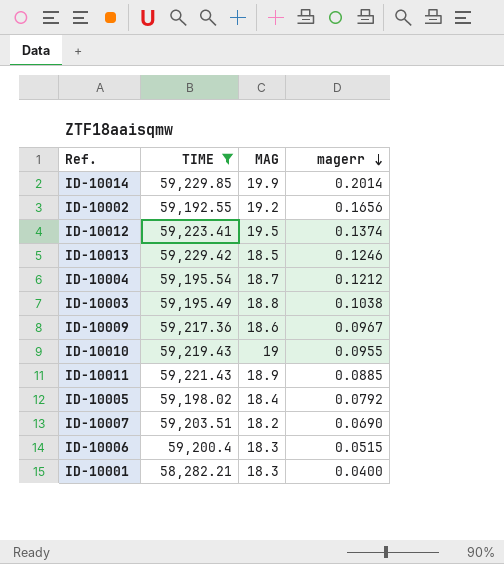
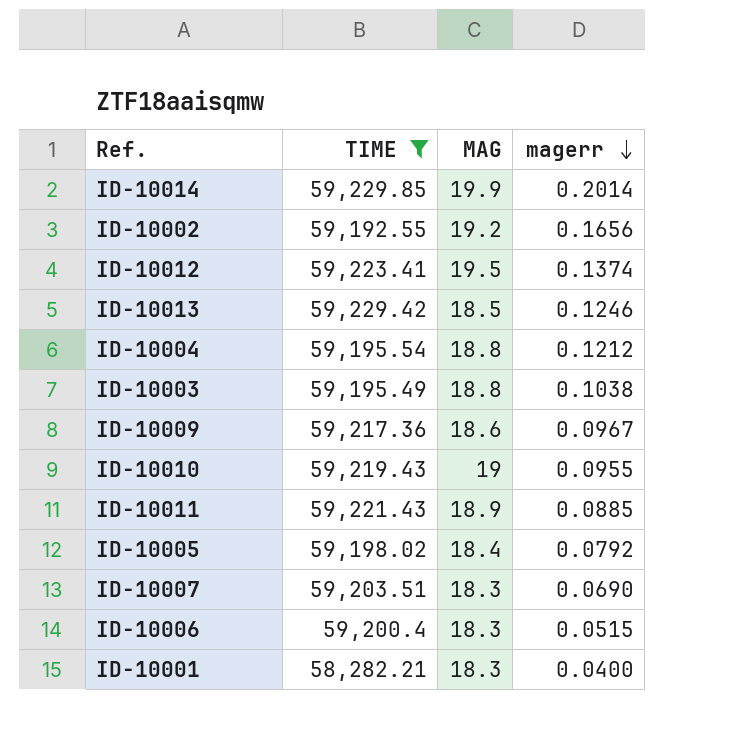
ID-10004 | MAG: 18.7 -> 18.8
ID-10007 | MAG: 18.2 -> 18.3

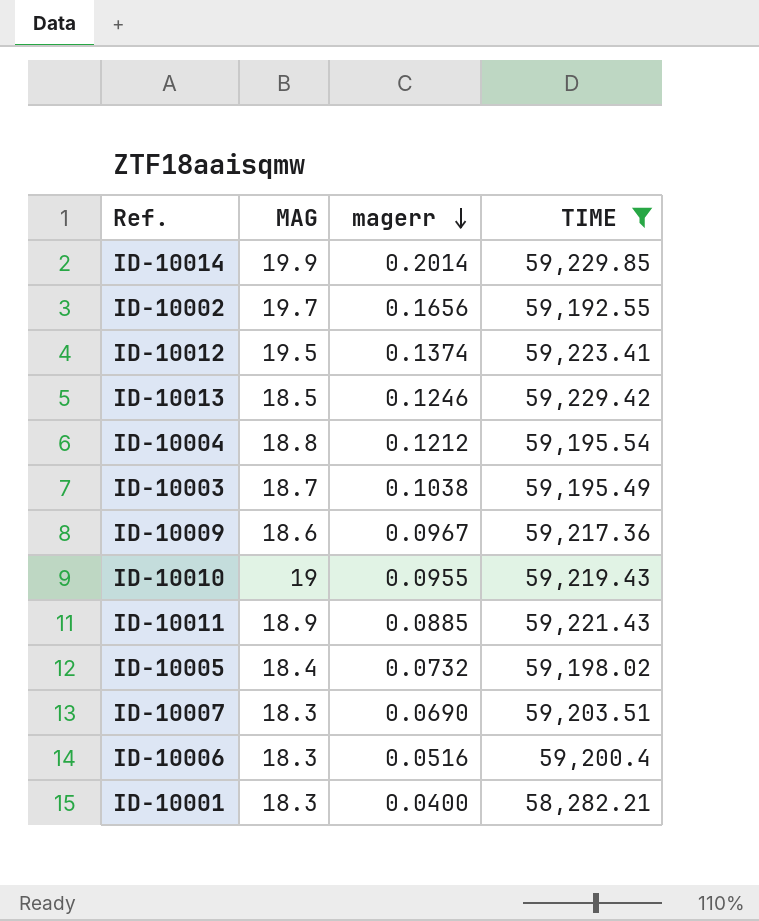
column TIME | position: 2 -> 4
ID-10002 | MAG: 19.2 -> 19.7
ID-10003 | MAG: 18.8 -> 18.7
ID-10005 | magerr: 0.0792 -> 0.0732
ID-10006 | magerr: 0.0515 -> 0.0516

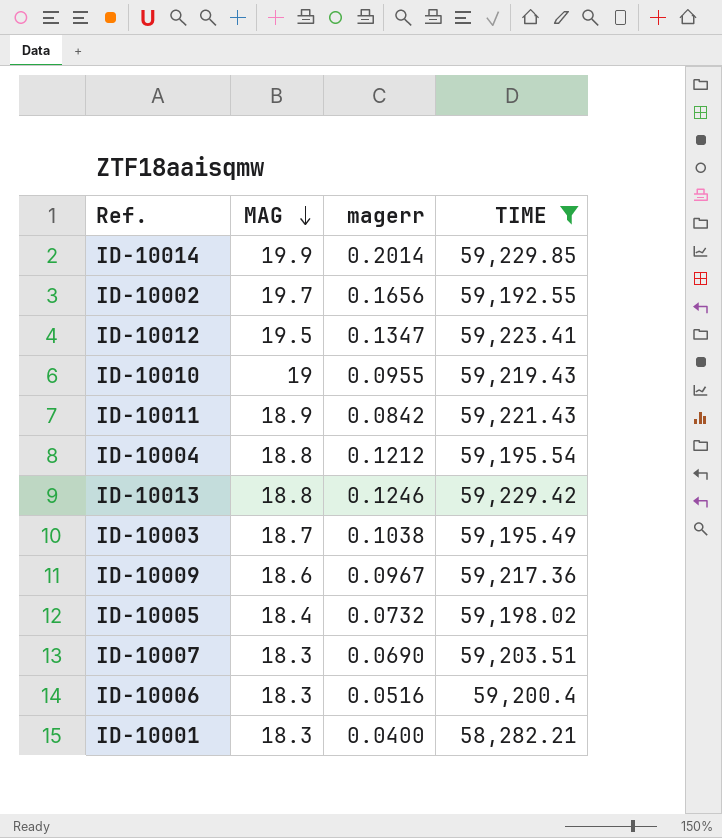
row order: magerr descending -> MAG descending
ID-10012 | magerr: 0.1374 -> 0.1347
ID-10011 | magerr: 0.0885 -> 0.0842
ID-10013 | MAG: 18.5 -> 18.8

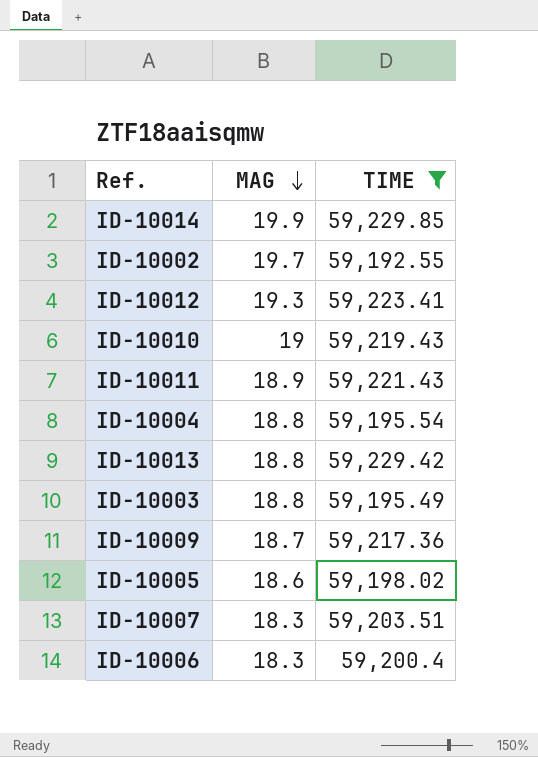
column magerr | position: 3 -> none
row ID-10001: 18.3 | 0.0400 | 58,282.21 -> none
ID-10012 | MAG: 19.5 -> 19.3
ID-10003 | MAG: 18.7 -> 18.8
ID-10009 | MAG: 18.6 -> 18.7
ID-10005 | MAG: 18.4 -> 18.6

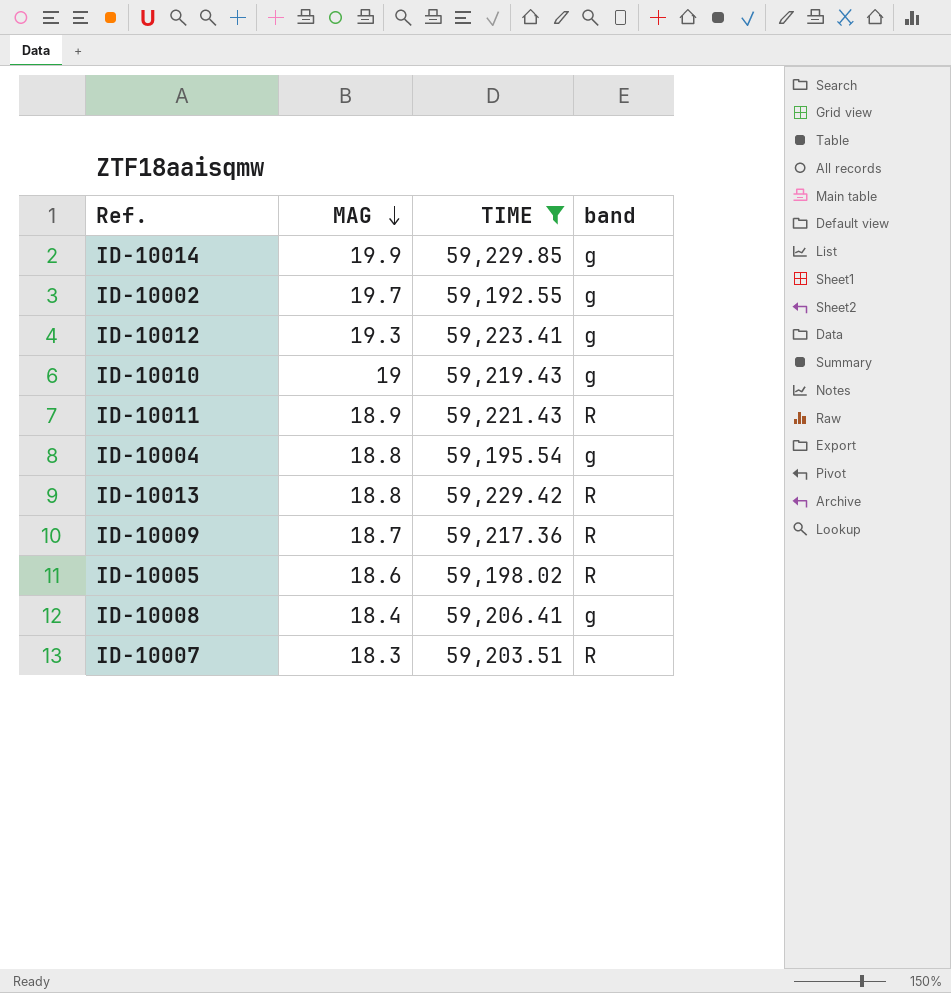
column band | position: none -> 4
row ID-10003: 18.8 | 59,195.49 -> none
row ID-10006: 18.3 | 59,200.4 -> none
row ID-10008: none -> 18.4 | 59,206.41 | g

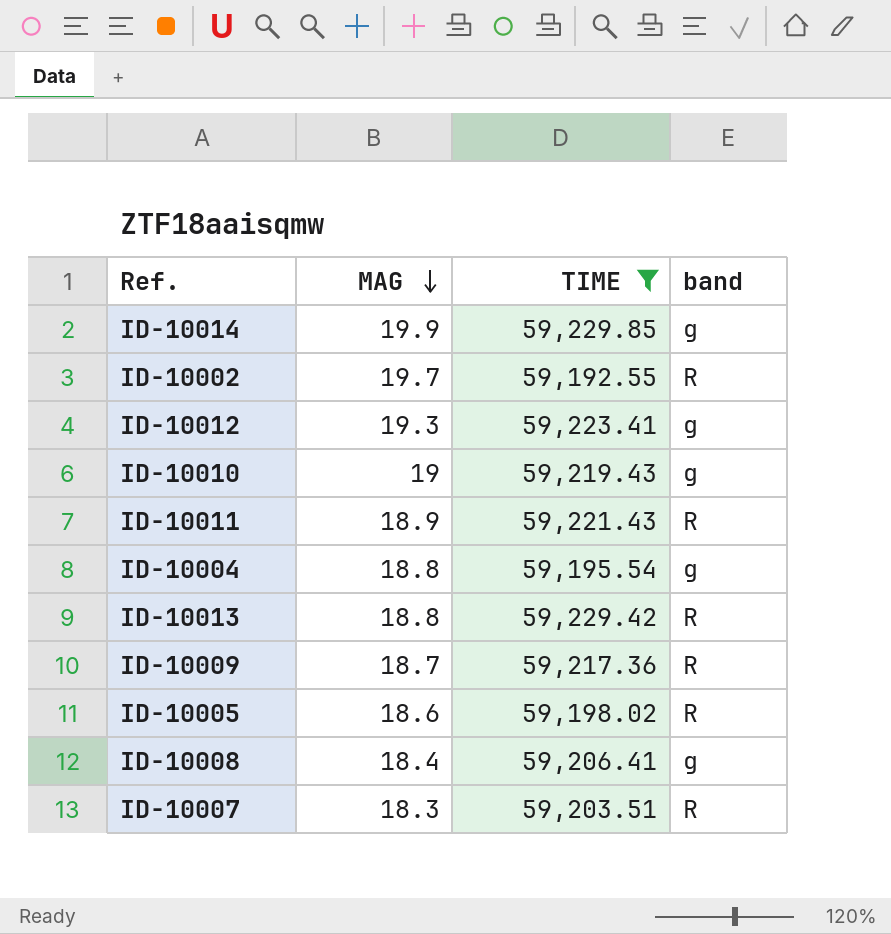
ID-10002 | band: g -> R

